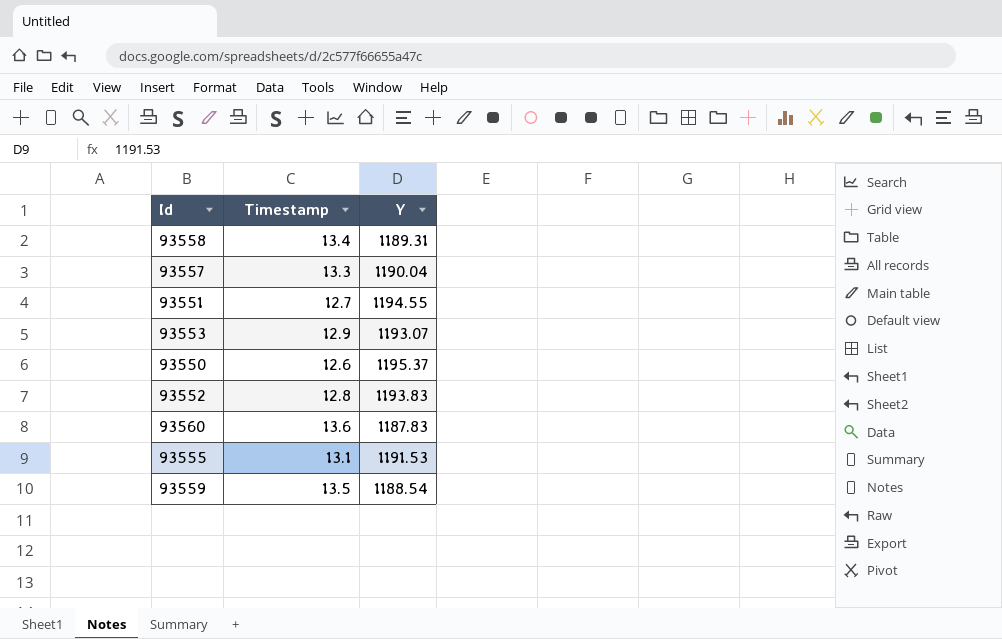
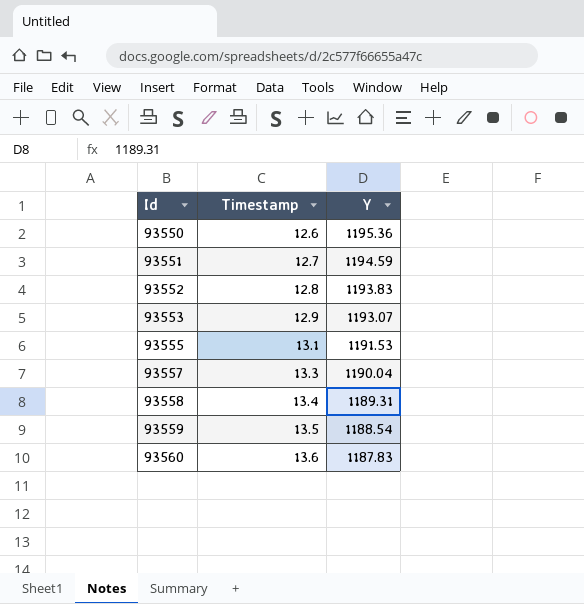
row order: none -> Id ascending
93550 | Y: 1195.37 -> 1195.36
93551 | Y: 1194.55 -> 1194.59

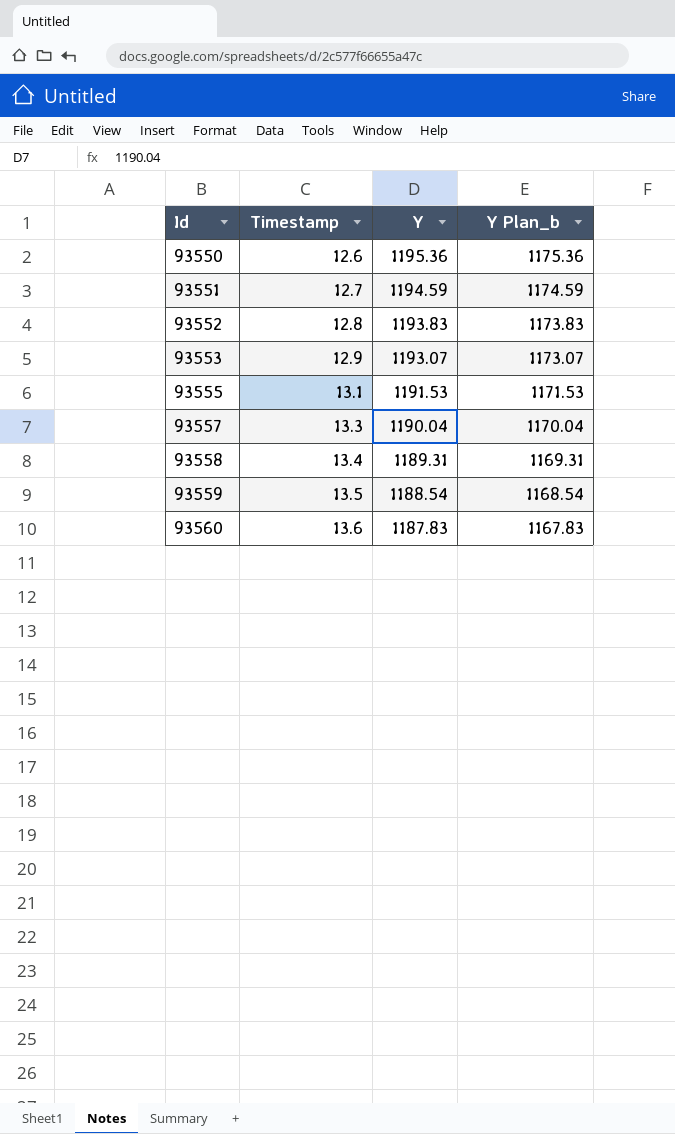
column Y Plan_b | formula: none -> [Y] - 20

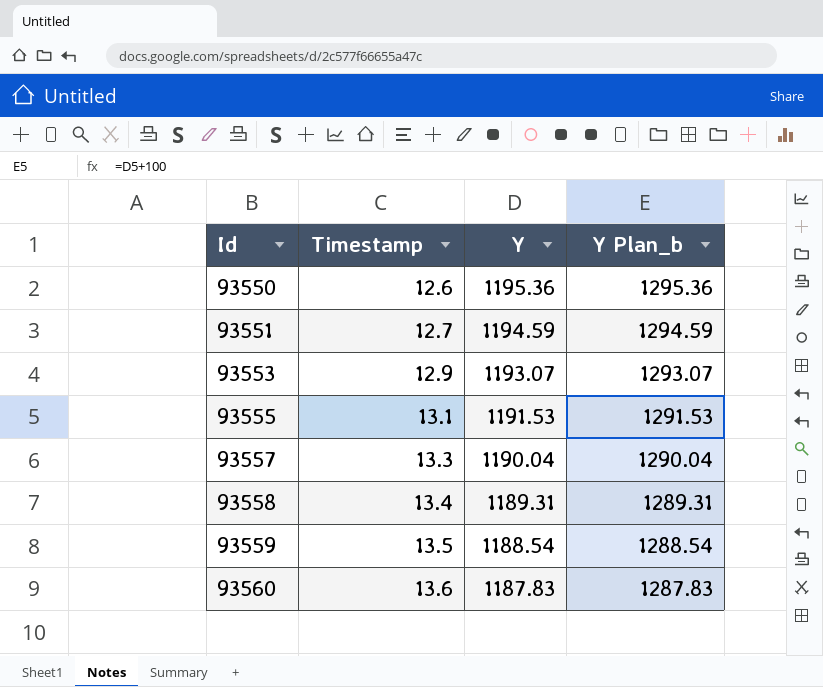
column Y Plan_b | formula: [Y] - 20 -> [Y] + 100
row 93552: 12.8 | 1193.83 | 1173.83 -> none

